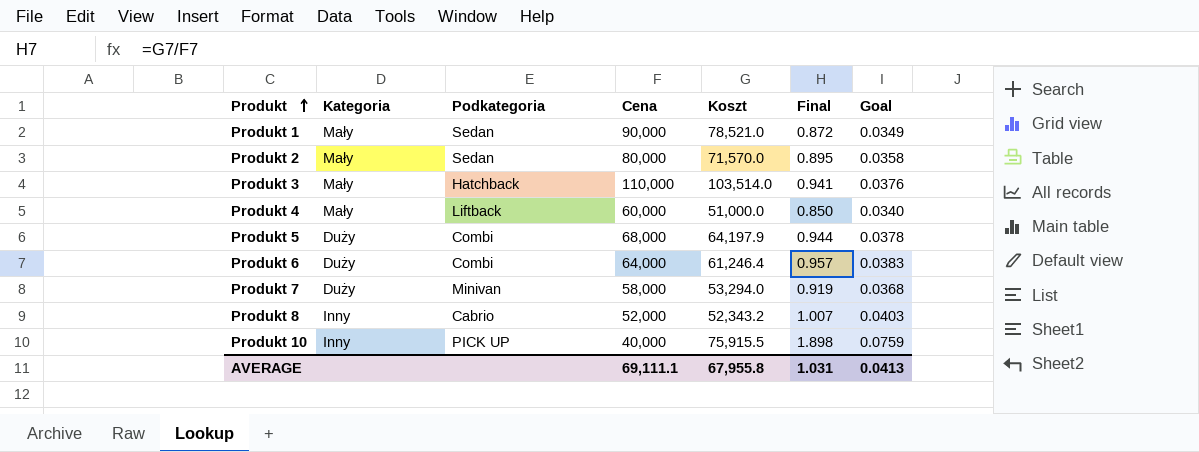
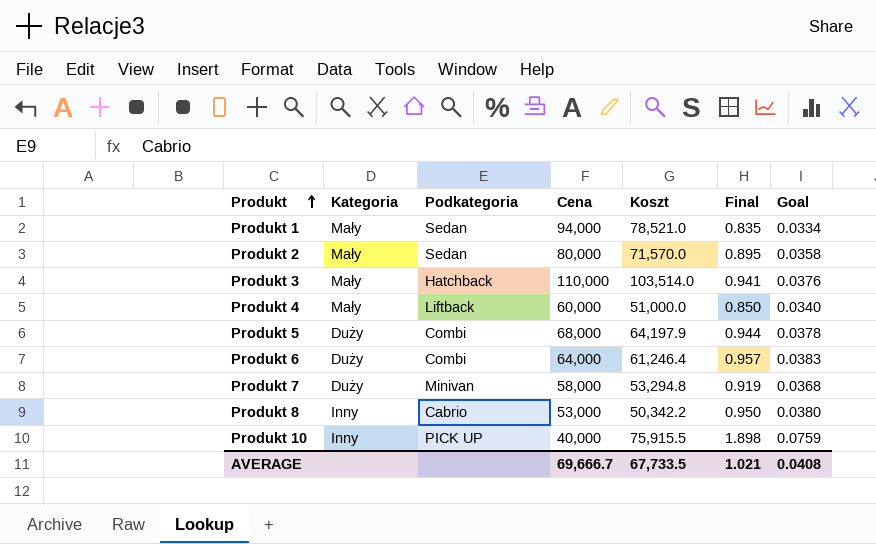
Produkt 1 | Cena: 90,000 -> 94,000
Produkt 1 | Final: 0.872 -> 0.835
Produkt 1 | Goal: 0.0349 -> 0.0334
Produkt 7 | Koszt: 53,294.0 -> 53,294.8
Produkt 8 | Cena: 52,000 -> 53,000
Produkt 8 | Koszt: 52,343.2 -> 50,342.2
Produkt 8 | Final: 1.007 -> 0.950
Produkt 8 | Goal: 0.0403 -> 0.0380
AVERAGE | Cena: 69,111.1 -> 69,666.7
AVERAGE | Koszt: 67,955.8 -> 67,733.5
AVERAGE | Final: 1.031 -> 1.021
AVERAGE | Goal: 0.0413 -> 0.0408

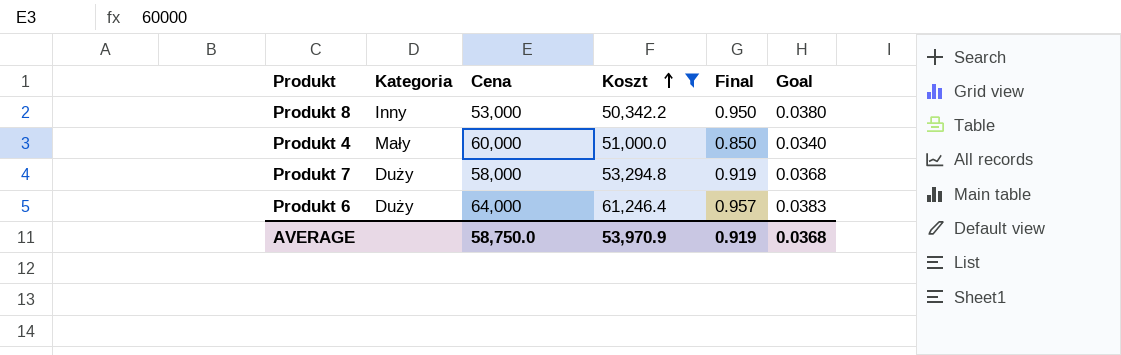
filter: none -> Koszt <= 61,246.4
row order: Produkt ascending -> Koszt ascending
column Podkategoria | position: 3 -> none
AVERAGE | Cena: 69,666.7 -> 58,750.0
AVERAGE | Koszt: 67,733.5 -> 53,970.9
AVERAGE | Final: 1.021 -> 0.919
AVERAGE | Goal: 0.0408 -> 0.0368

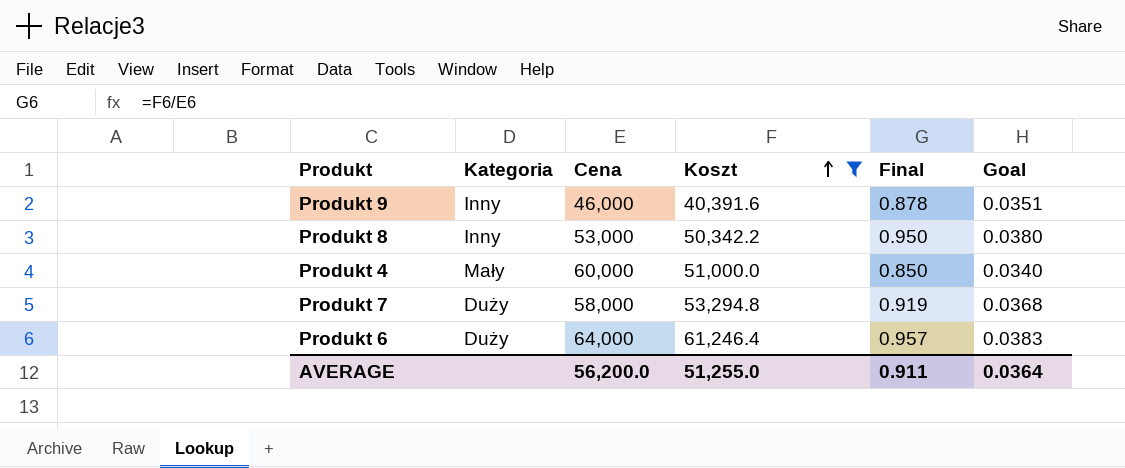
row Produkt 9: none -> Inny | 46,000 | 40,391.6 | 0.878 | 0.0351
AVERAGE | Cena: 58,750.0 -> 56,200.0
AVERAGE | Koszt: 53,970.9 -> 51,255.0
AVERAGE | Final: 0.919 -> 0.911
AVERAGE | Goal: 0.0368 -> 0.0364

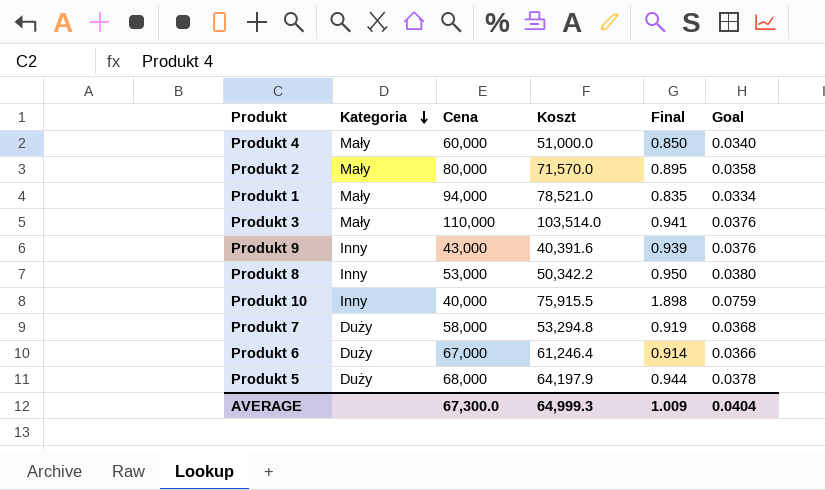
filter: Koszt <= 61,246.4 -> none
row order: Koszt ascending -> Kategoria descending
Produkt 9 | Cena: 46,000 -> 43,000
Produkt 9 | Final: 0.878 -> 0.939
Produkt 9 | Goal: 0.0351 -> 0.0376
Produkt 6 | Cena: 64,000 -> 67,000
Produkt 6 | Final: 0.957 -> 0.914
Produkt 6 | Goal: 0.0383 -> 0.0366
AVERAGE | Cena: 56,200.0 -> 67,300.0
AVERAGE | Koszt: 51,255.0 -> 64,999.3
AVERAGE | Final: 0.911 -> 1.009
AVERAGE | Goal: 0.0364 -> 0.0404

